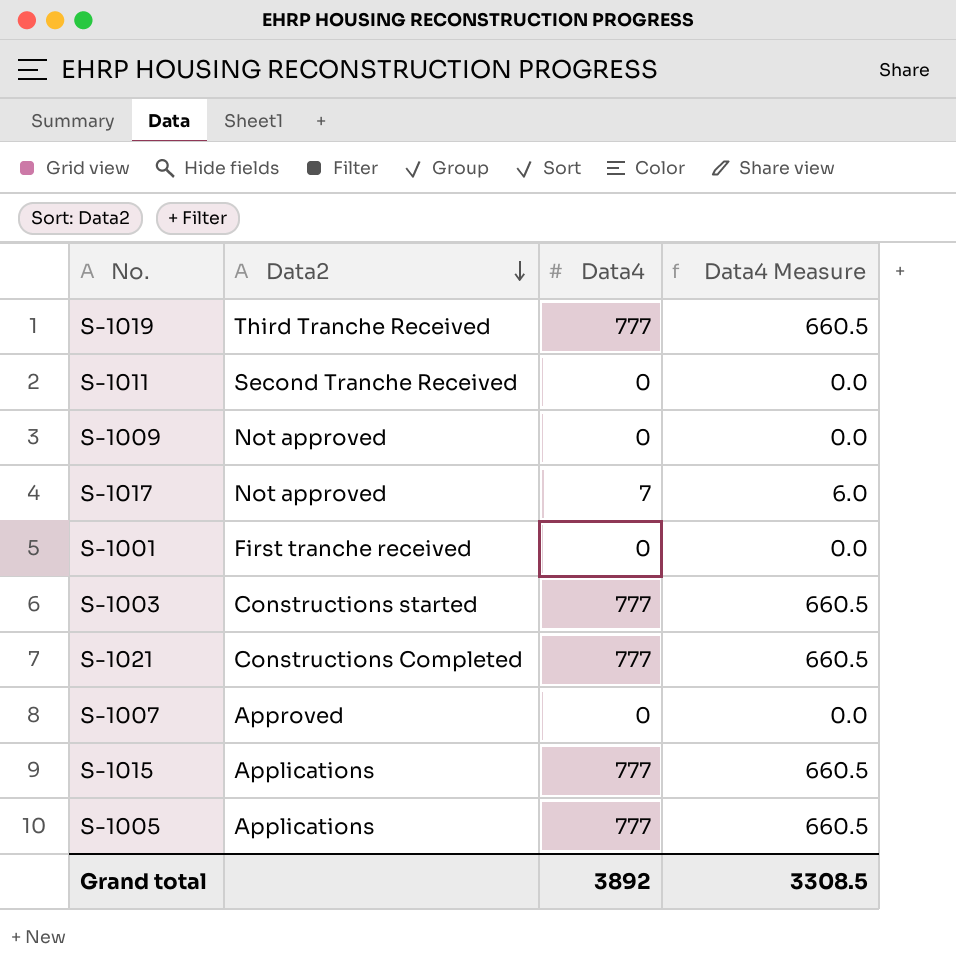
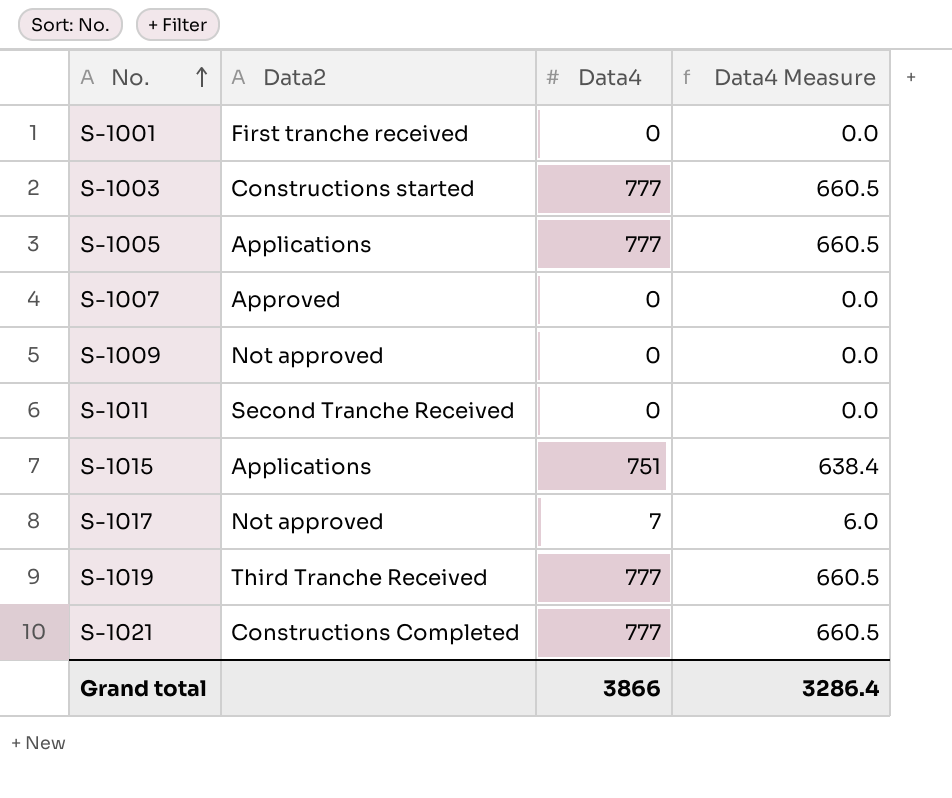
row order: Data2 descending -> No. ascending
S-1015 | Data4: 777 -> 751
S-1015 | Data4 Measure: 660.5 -> 638.4
Grand total | Data4: 3892 -> 3866
Grand total | Data4 Measure: 3308.5 -> 3286.4

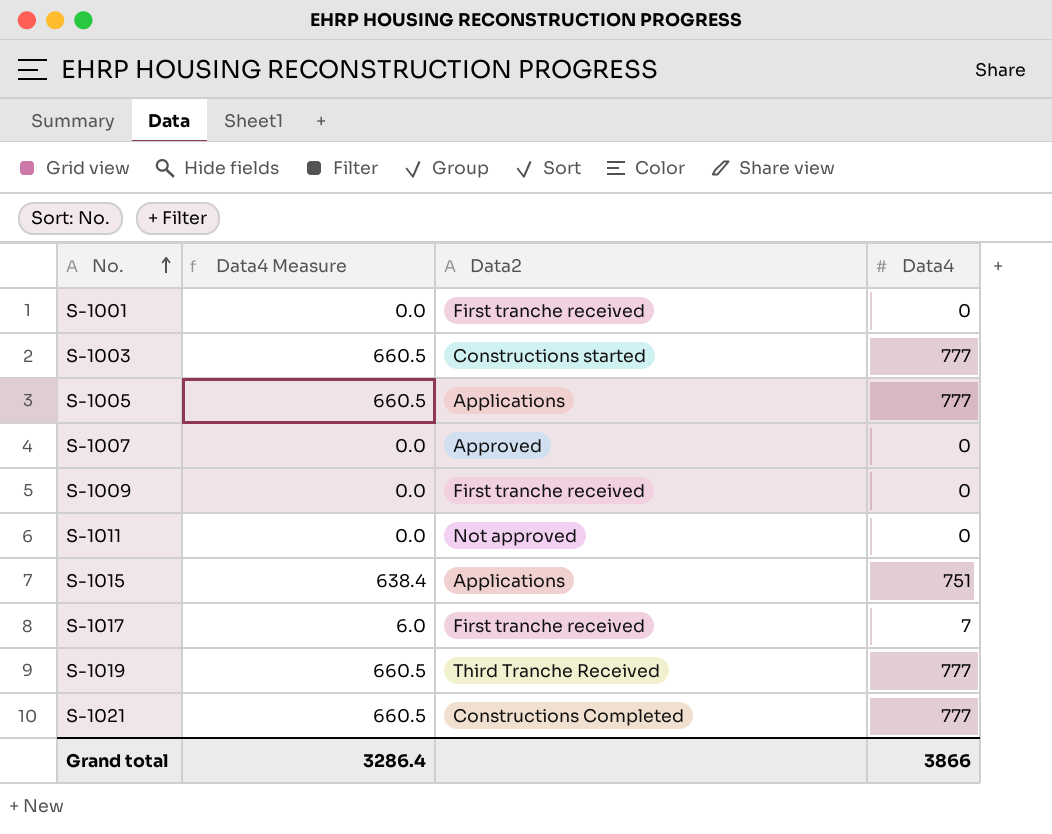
column Data4 Measure | position: 4 -> 2
S-1009 | Data2: Not approved -> First tranche received
S-1011 | Data2: Second Tranche Received -> Not approved
S-1017 | Data2: Not approved -> First tranche received

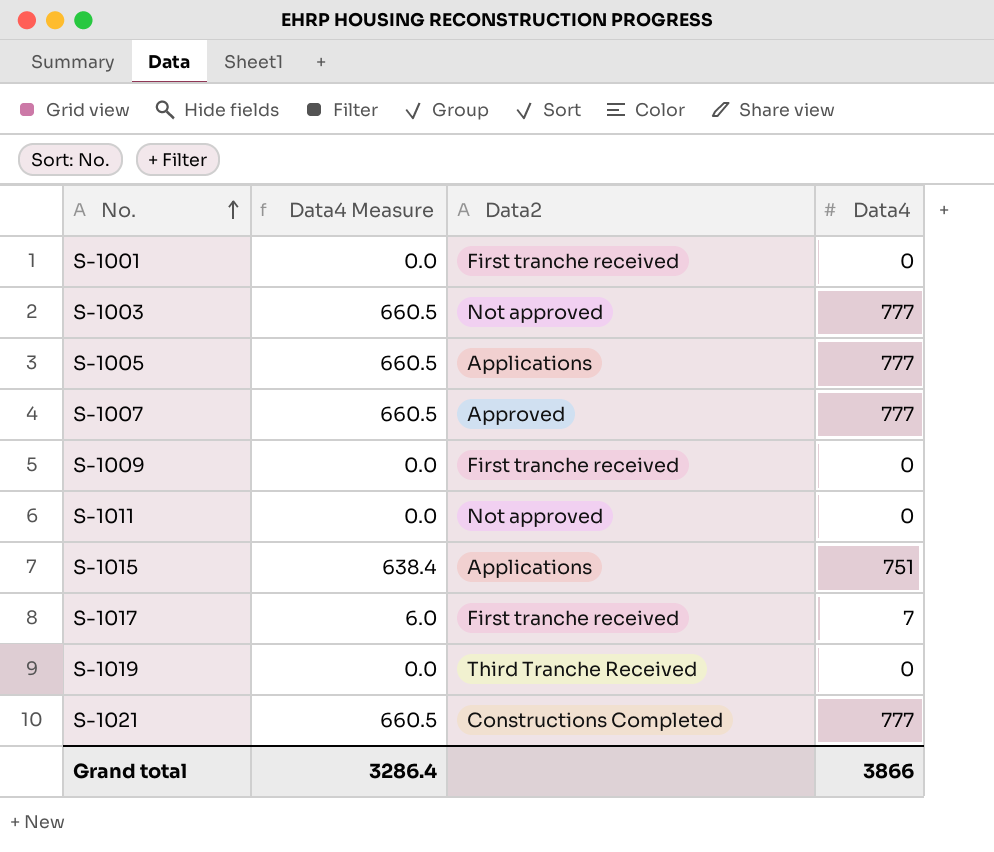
S-1003 | Data2: Constructions started -> Not approved
S-1007 | Data4 Measure: 0.0 -> 660.5
S-1007 | Data4: 0 -> 777
S-1019 | Data4 Measure: 660.5 -> 0.0
S-1019 | Data4: 777 -> 0

